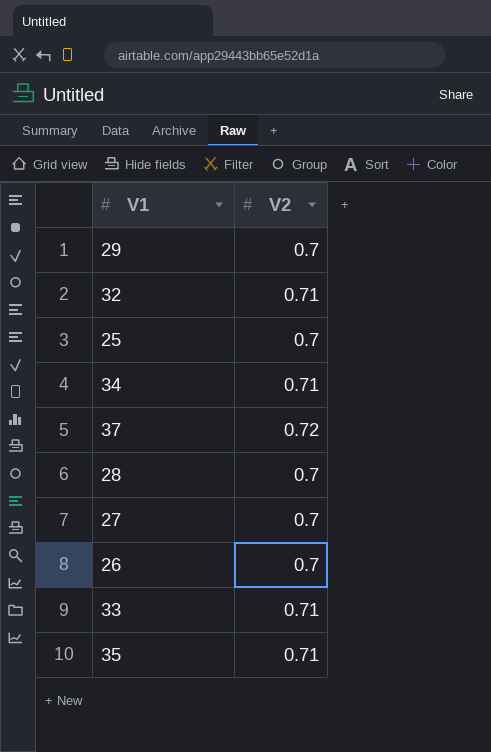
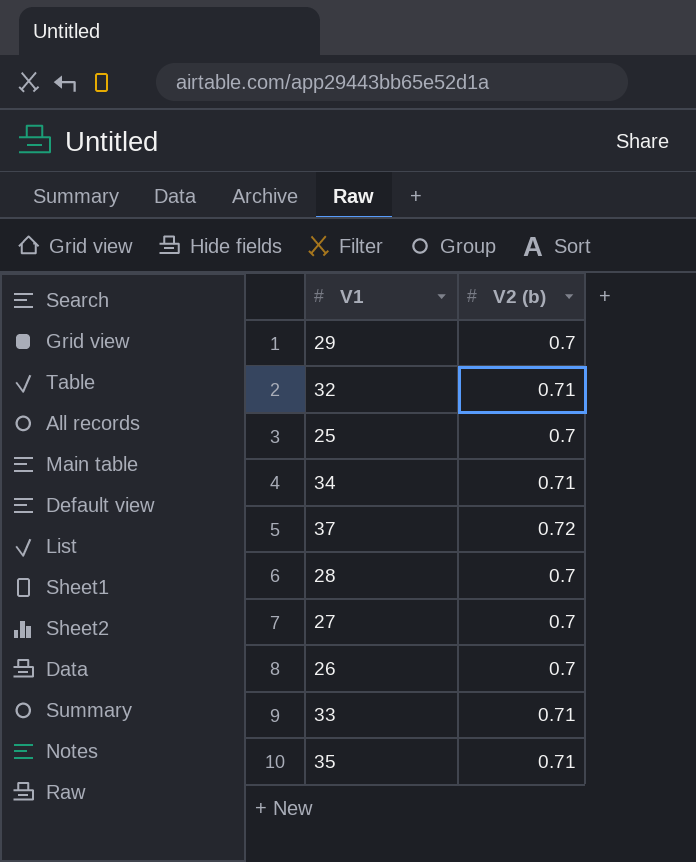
column name: V2 -> V2 (b)

